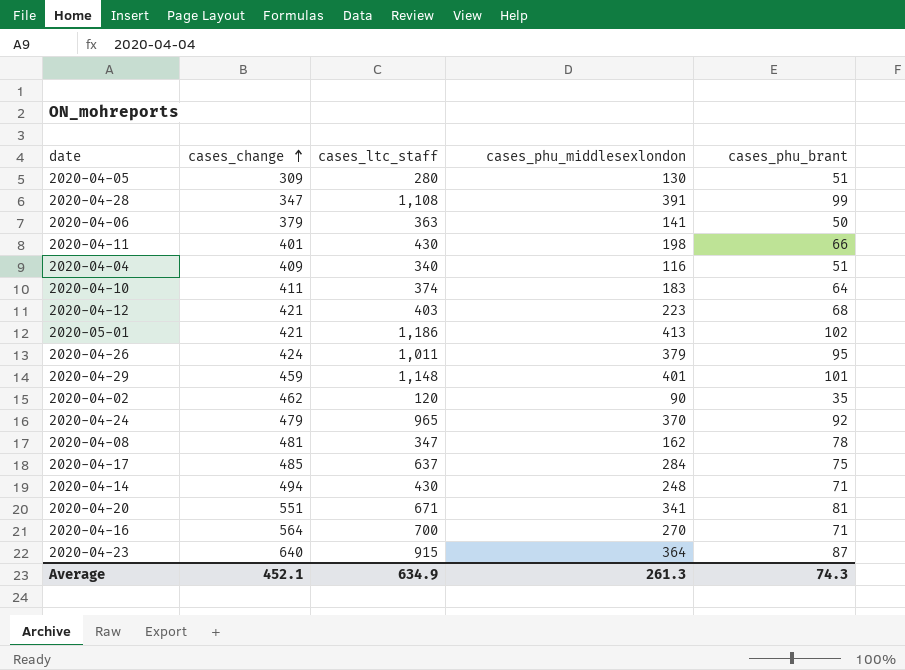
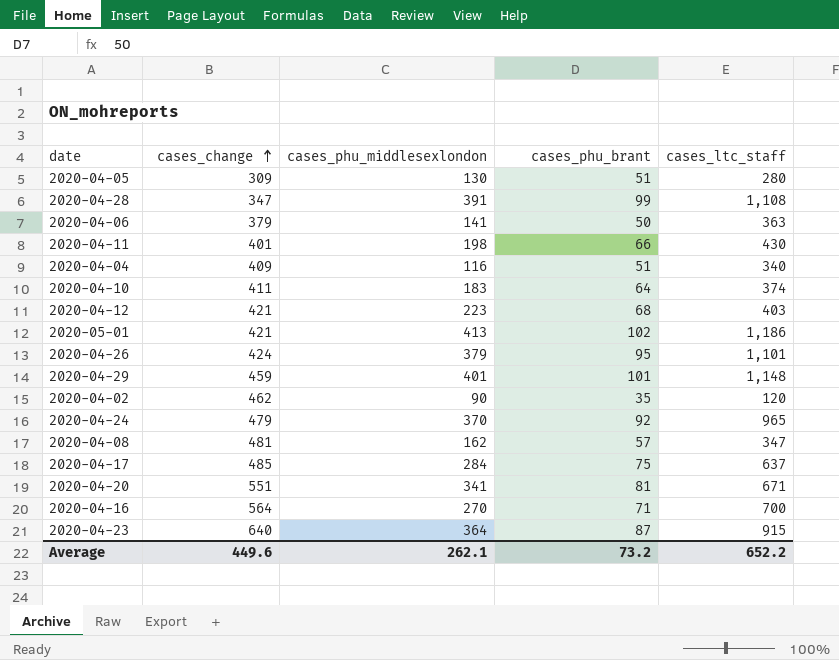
column cases_ltc_staff | position: 3 -> 5
row 2020-04-14: 494 | 430 | 248 | 71 -> none
2020-04-26 | cases_ltc_staff: 1,011 -> 1,101
2020-04-08 | cases_phu_brant: 78 -> 57
Average | cases_change: 452.1 -> 449.6
Average | cases_phu_middlesexlondon: 261.3 -> 262.1
Average | cases_phu_brant: 74.3 -> 73.2
Average | cases_ltc_staff: 634.9 -> 652.2

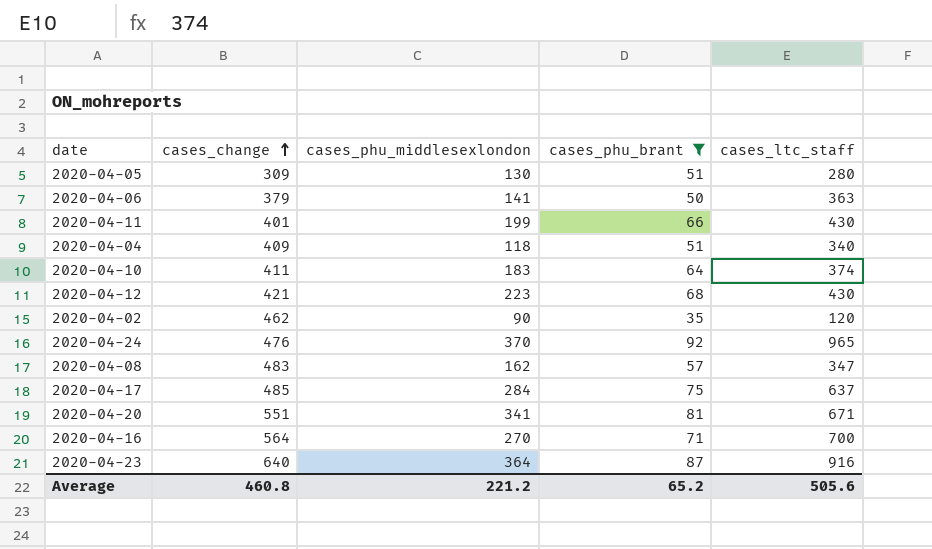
filter: none -> cases_phu_brant <= 92
2020-04-11 | cases_phu_middlesexlondon: 198 -> 199
2020-04-04 | cases_phu_middlesexlondon: 116 -> 118
2020-04-12 | cases_ltc_staff: 403 -> 430
2020-04-24 | cases_change: 479 -> 476
2020-04-08 | cases_change: 481 -> 483
2020-04-23 | cases_ltc_staff: 915 -> 916
Average | cases_change: 449.6 -> 460.8
Average | cases_phu_middlesexlondon: 262.1 -> 221.2
Average | cases_phu_brant: 73.2 -> 65.2
Average | cases_ltc_staff: 652.2 -> 505.6

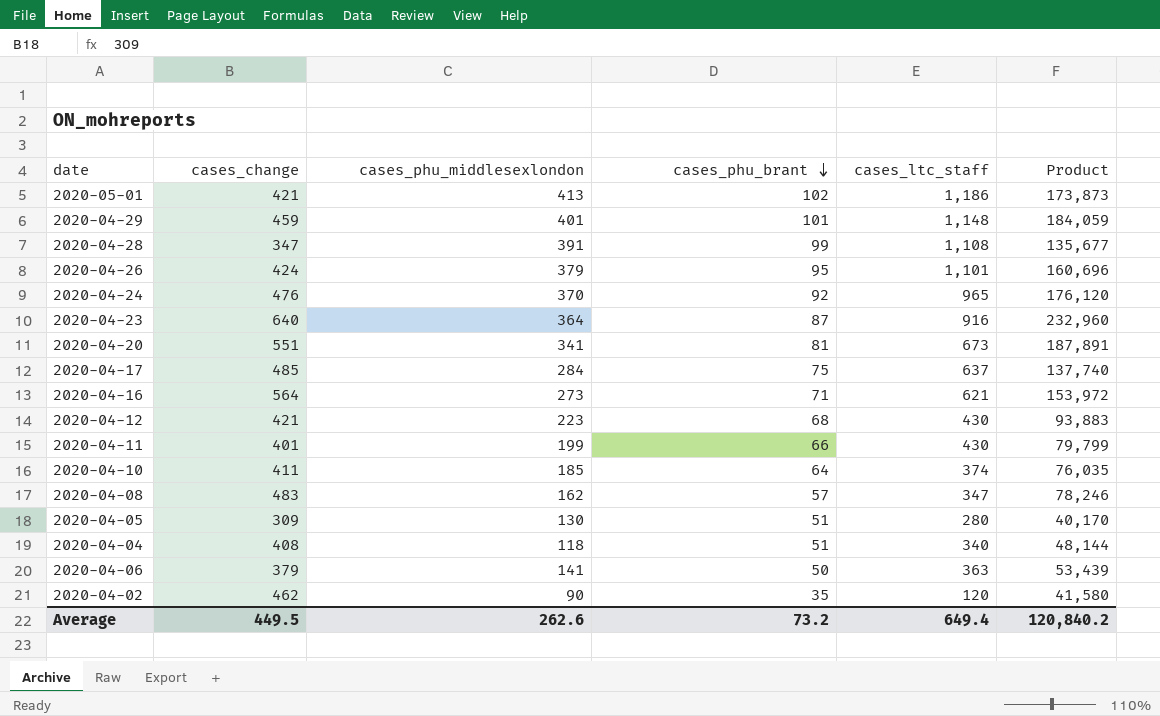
filter: cases_phu_brant <= 92 -> none
row order: cases_change ascending -> cases_phu_brant descending
column Product | formula: none -> [cases_change] * [cases_phu_middlesexlondon]
2020-04-20 | cases_ltc_staff: 671 -> 673
2020-04-16 | cases_phu_middlesexlondon: 270 -> 273
2020-04-16 | cases_ltc_staff: 700 -> 621
2020-04-10 | cases_phu_middlesexlondon: 183 -> 185
2020-04-04 | cases_change: 409 -> 408
Average | cases_change: 460.8 -> 449.5
Average | cases_phu_middlesexlondon: 221.2 -> 262.6
Average | cases_phu_brant: 65.2 -> 73.2
Average | cases_ltc_staff: 505.6 -> 649.4

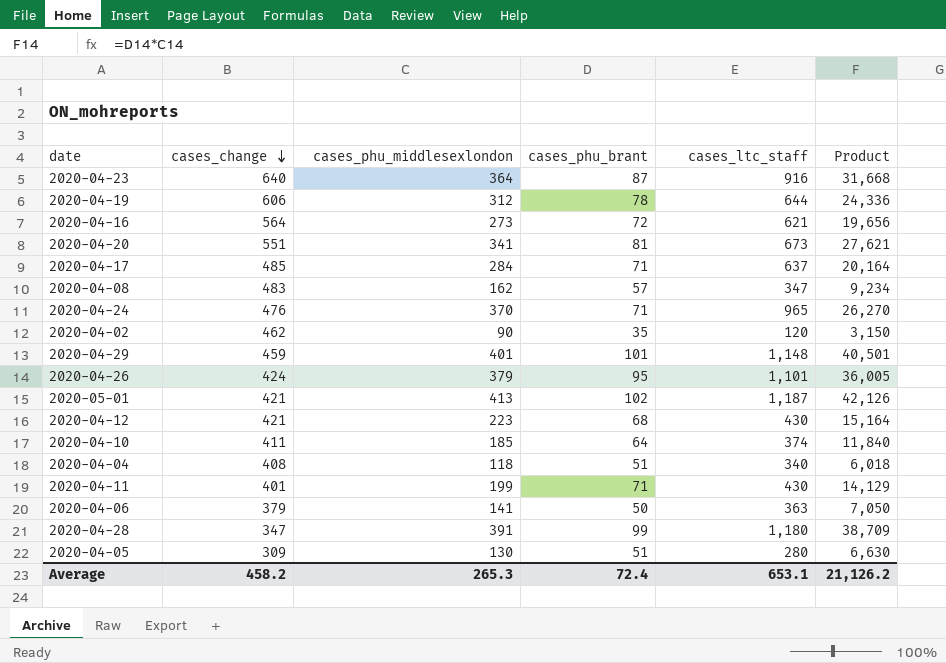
row order: cases_phu_brant descending -> cases_change descending
column Product | formula: [cases_change] * [cases_phu_middlesexlondon] -> [cases_phu_middlesexlondon] * [cases_phu_brant]
row 2020-04-19: none -> 606 | 312 | 78 | 644 | 24,336
2020-04-16 | cases_phu_brant: 71 -> 72
2020-04-17 | cases_phu_brant: 75 -> 71
2020-04-24 | cases_phu_brant: 92 -> 71
2020-05-01 | cases_ltc_staff: 1,186 -> 1,187
2020-04-11 | cases_phu_brant: 66 -> 71
2020-04-28 | cases_ltc_staff: 1,108 -> 1,180
Average | cases_change: 449.5 -> 458.2
Average | cases_phu_middlesexlondon: 262.6 -> 265.3
Average | cases_phu_brant: 73.2 -> 72.4
Average | cases_ltc_staff: 649.4 -> 653.1
Average | Product: 120,840.2 -> 21,126.2

